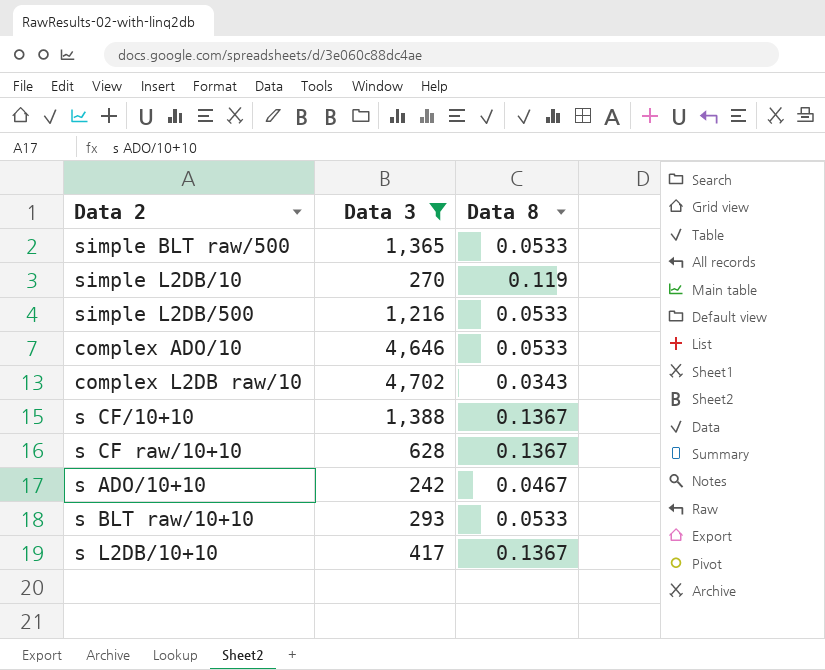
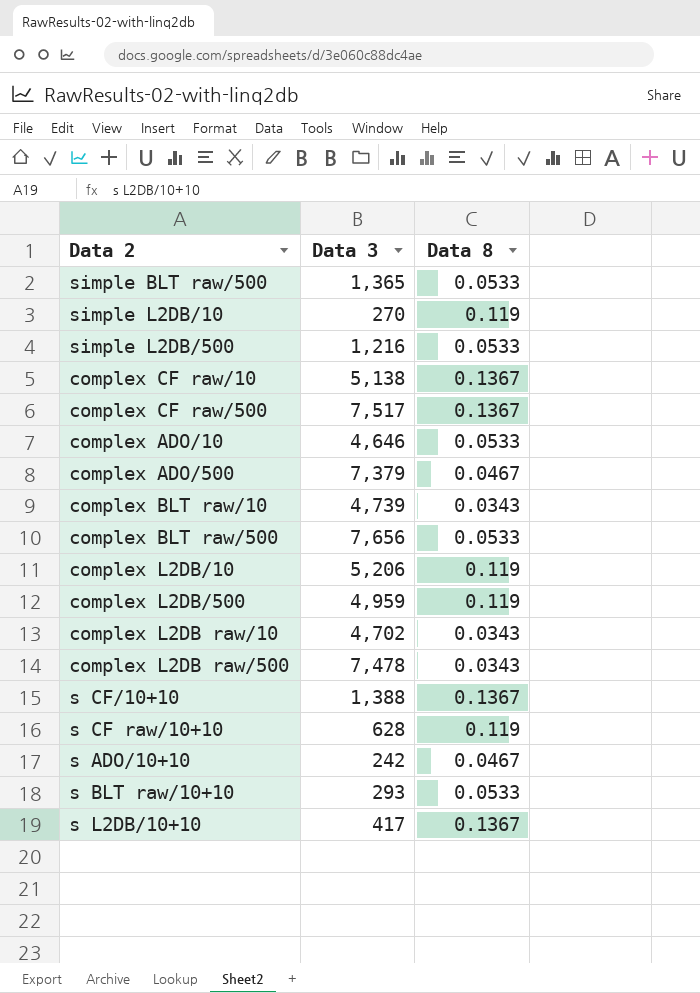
filter: Data 3 <= 4,702 -> none
s CF raw/10+10 | Data 8: 0.1367 -> 0.119

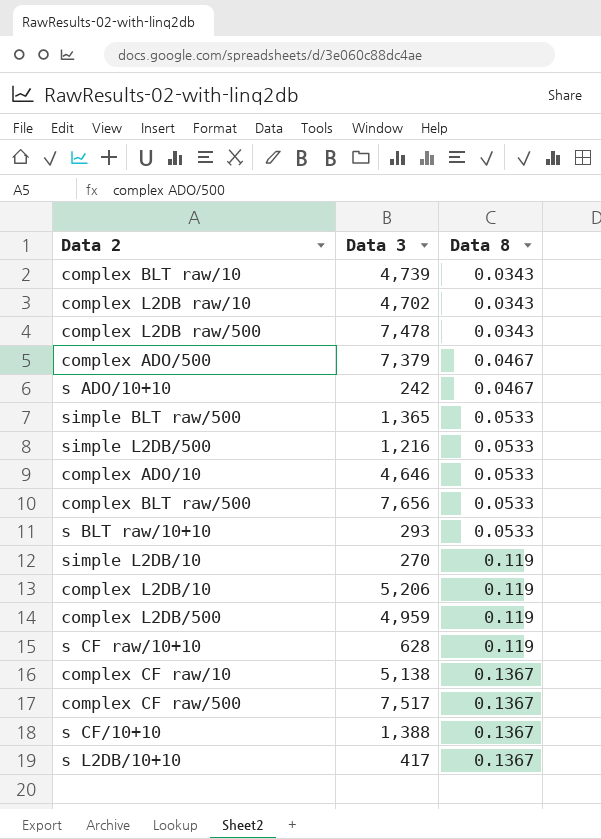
row order: none -> Data 8 ascending

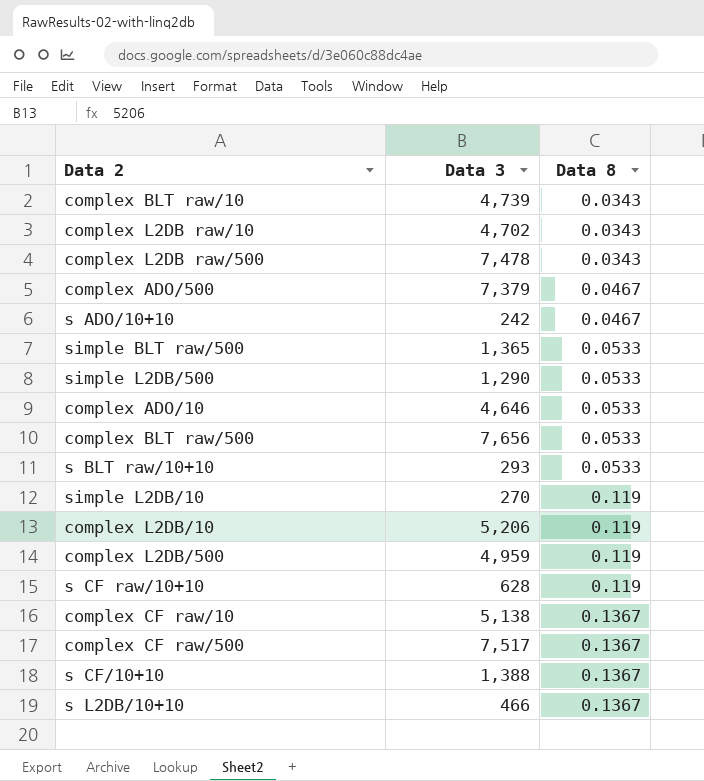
simple L2DB/500 | Data 3: 1,216 -> 1,290
s L2DB/10+10 | Data 3: 417 -> 466

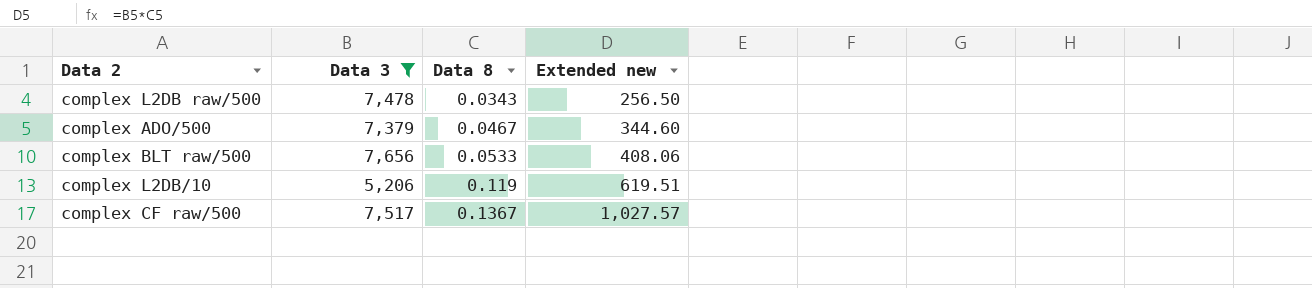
filter: none -> Data 3 >= 5,206
column Extended new | formula: none -> [Data 3] * [Data 8]

